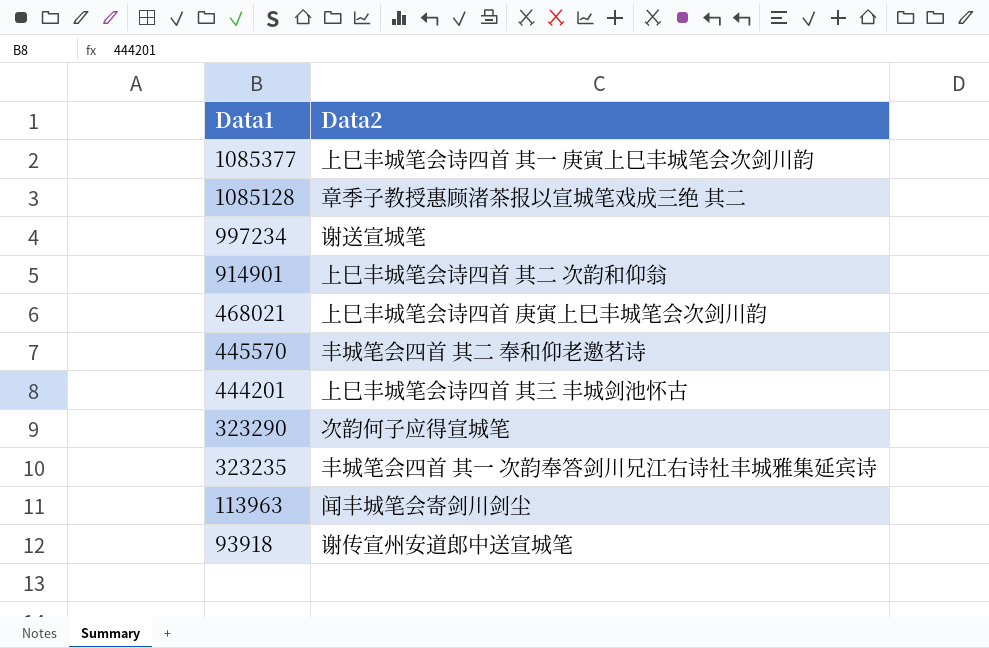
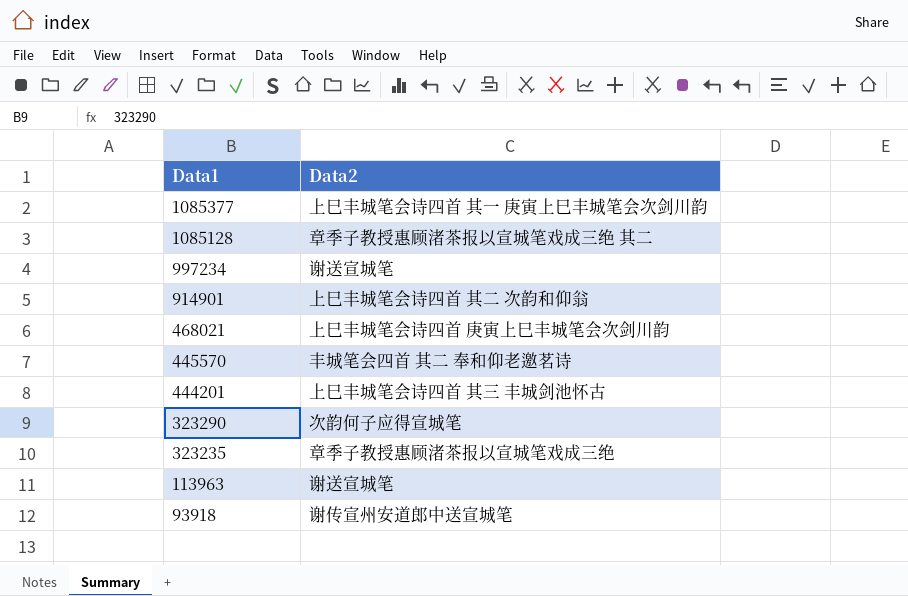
323235 | Data2: 丰城笔会四首 其一 次韵奉答剑川兄江右诗社丰城雅集延宾诗 -> 章季子教授惠顾渚茶报以宣城笔戏成三绝
113963 | Data2: 闻丰城笔会寄剑川剑尘 -> 谢送宣城笔

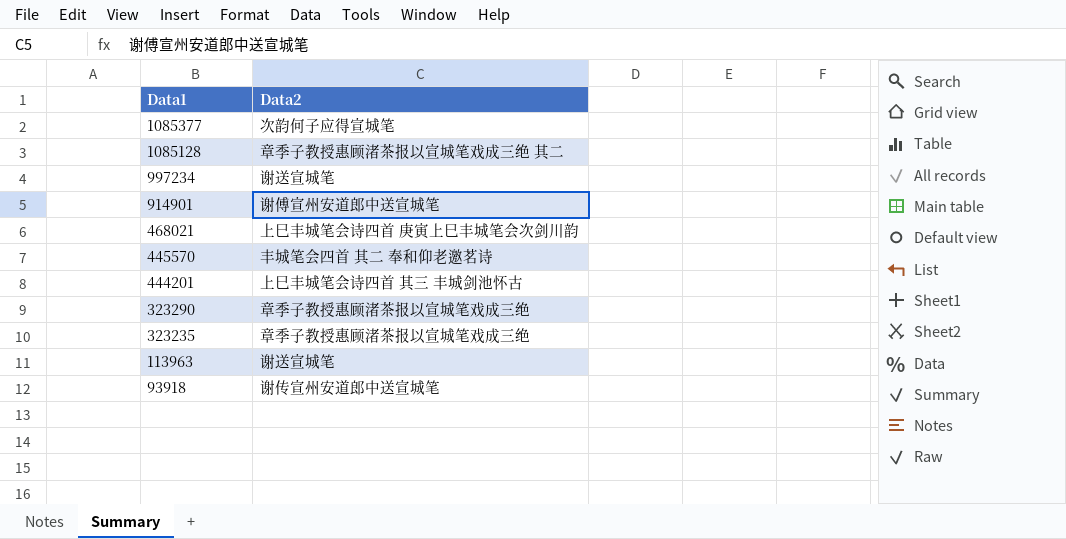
1085377 | Data2: 上巳丰城笔会诗四首 其一 庚寅上巳丰城笔会次剑川韵 -> 次韵何子应得宣城笔
914901 | Data2: 上巳丰城笔会诗四首 其二 次韵和仰翁 -> 谢傅宣州安道郎中送宣城笔
323290 | Data2: 次韵何子应得宣城笔 -> 章季子教授惠顾渚茶报以宣城笔戏成三绝

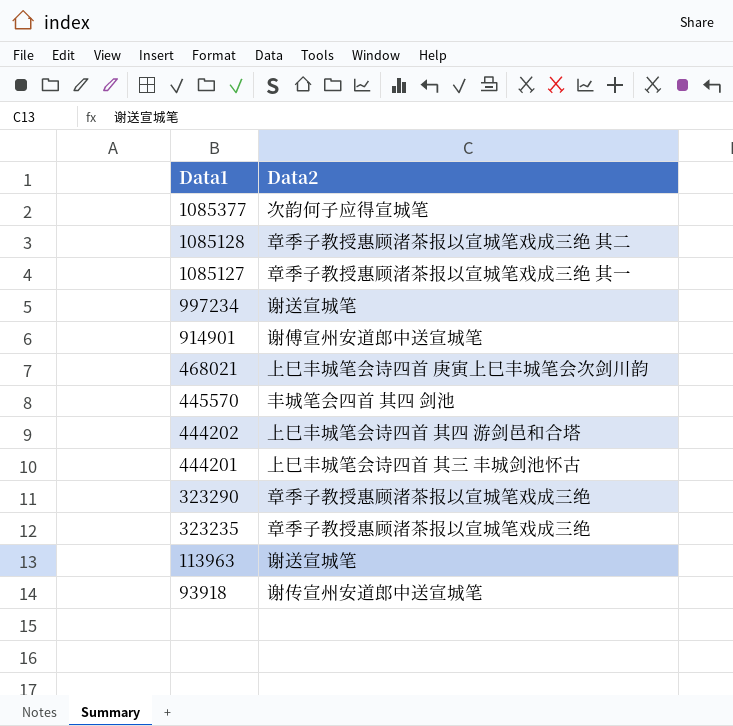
row 1085127: none -> 章季子教授惠顾渚茶报以宣城笔戏成三绝 其一
445570 | Data2: 丰城笔会四首 其二 奉和仰老邀茗诗 -> 丰城笔会四首 其四 剑池
row 444202: none -> 上巳丰城笔会诗四首 其四 游剑邑和合塔

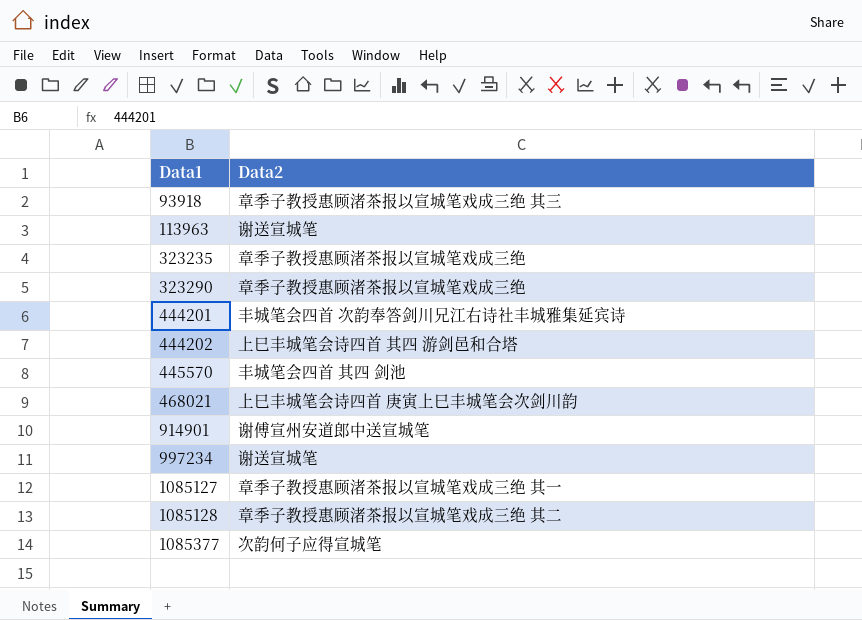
row order: Data1 descending -> Data1 ascending
93918 | Data2: 谢传宣州安道郎中送宣城笔 -> 章季子教授惠顾渚茶报以宣城笔戏成三绝 其三
444201 | Data2: 上巳丰城笔会诗四首 其三 丰城剑池怀古 -> 丰城笔会四首 次韵奉答剑川兄江右诗社丰城雅集延宾诗

